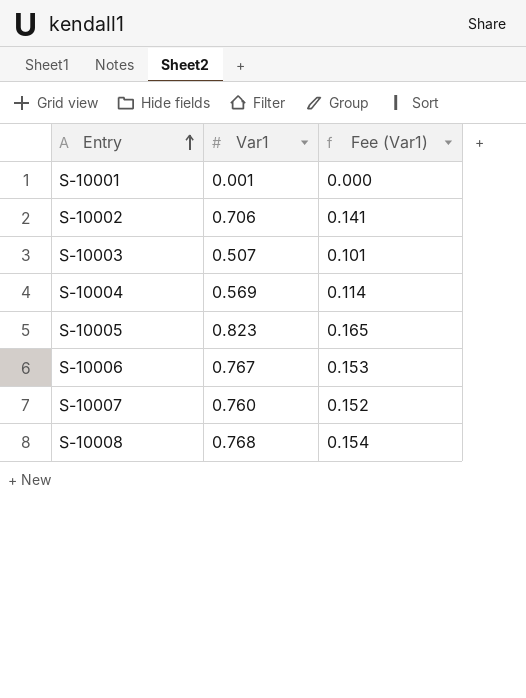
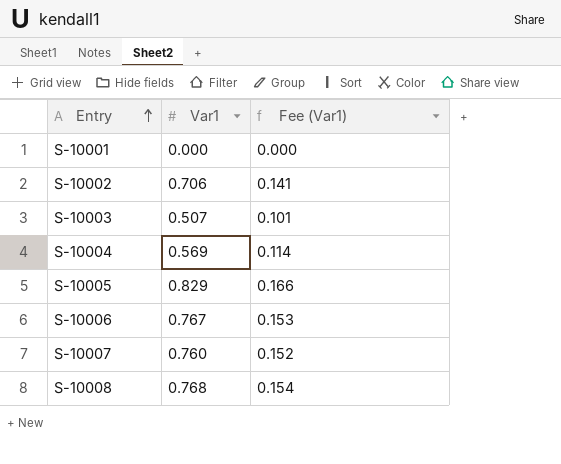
S-10001 | Var1: 0.001 -> 0.000
S-10005 | Var1: 0.823 -> 0.829
S-10005 | Fee (Var1): 0.165 -> 0.166

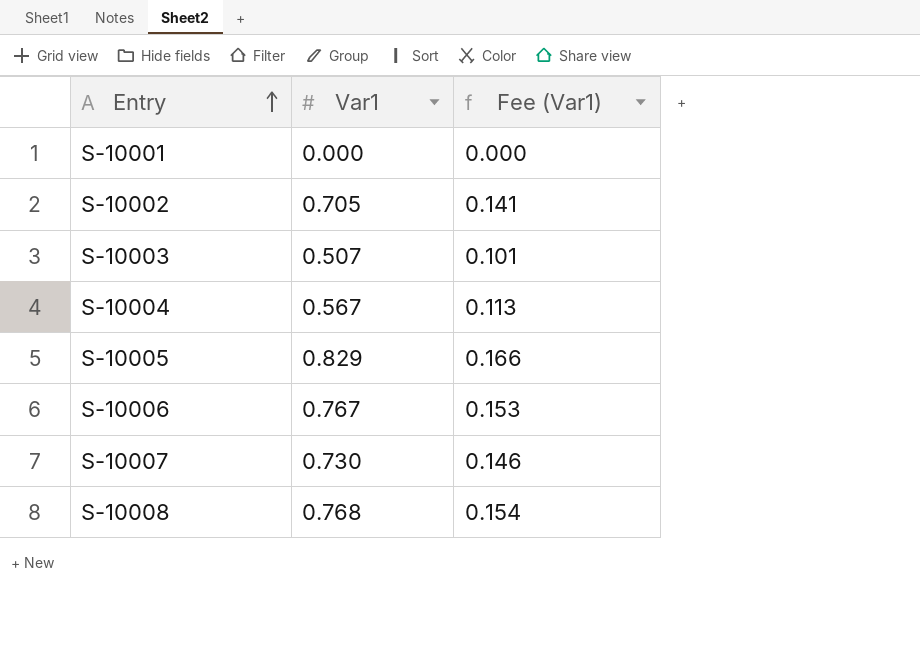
S-10002 | Var1: 0.706 -> 0.705
S-10004 | Var1: 0.569 -> 0.567
S-10004 | Fee (Var1): 0.114 -> 0.113
S-10007 | Var1: 0.760 -> 0.730
S-10007 | Fee (Var1): 0.152 -> 0.146

